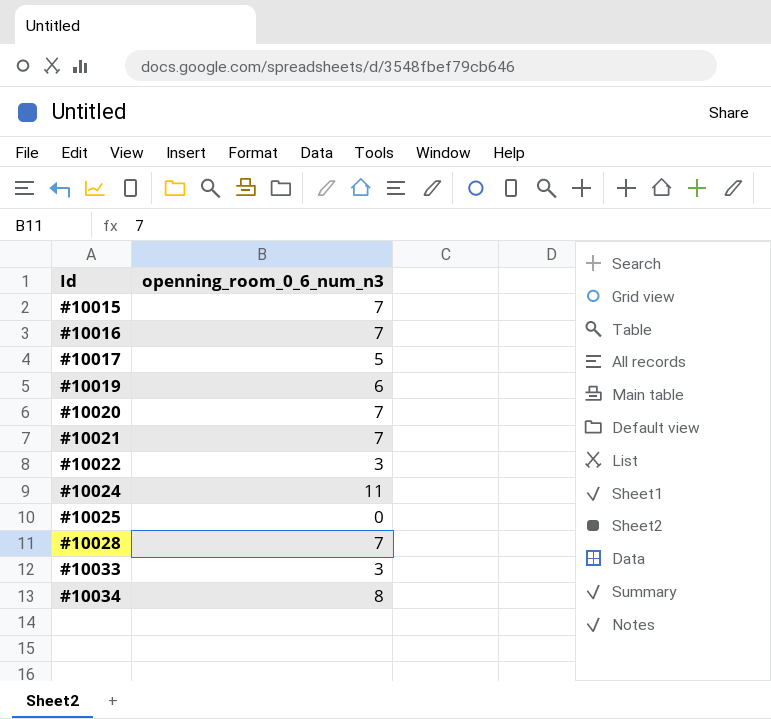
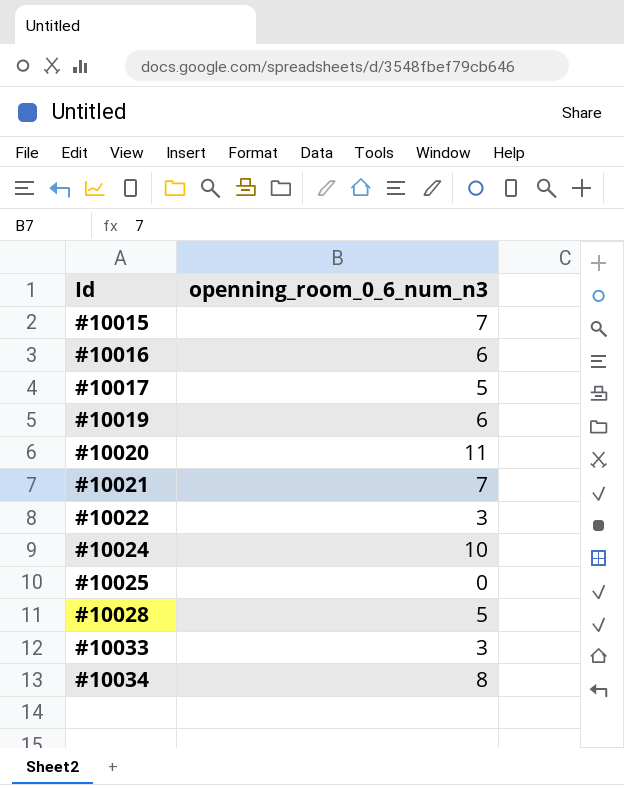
#10016 | openning_room_0_6_num_n3: 7 -> 6
#10020 | openning_room_0_6_num_n3: 7 -> 11
#10024 | openning_room_0_6_num_n3: 11 -> 10
#10028 | openning_room_0_6_num_n3: 7 -> 5

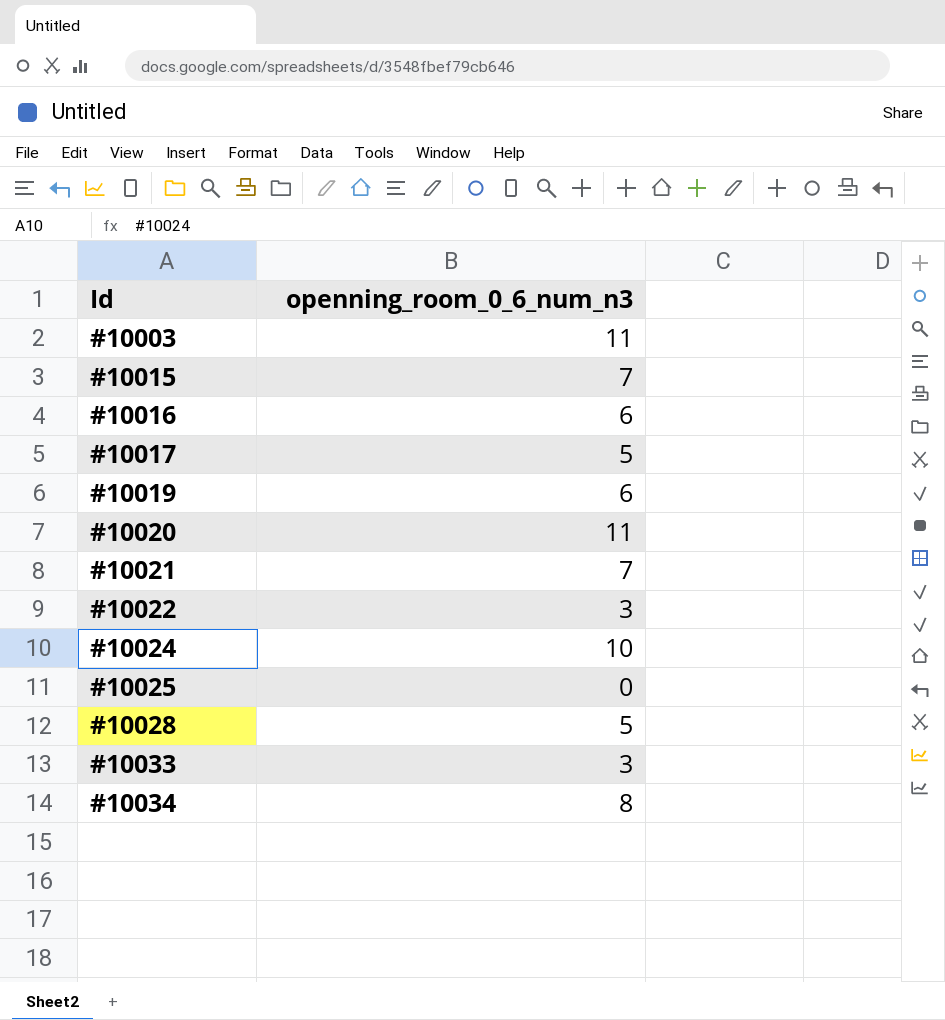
row #10003: none -> 11

